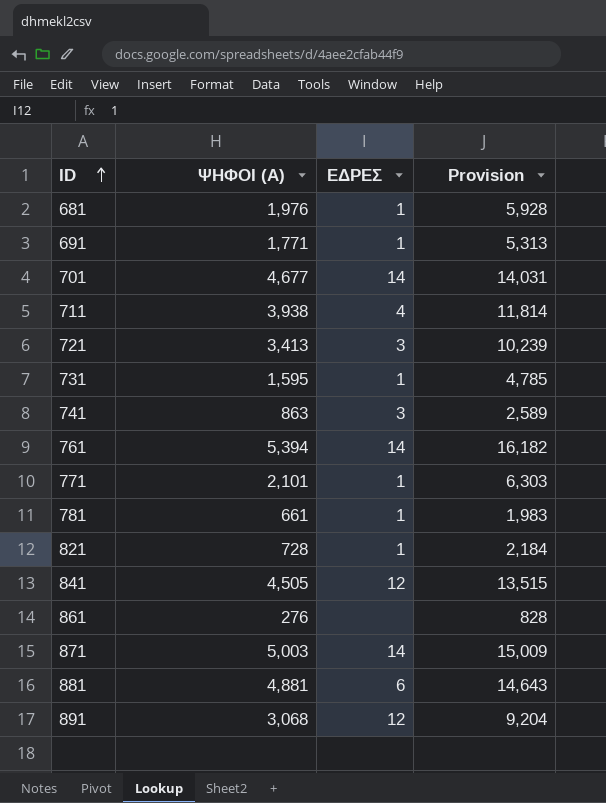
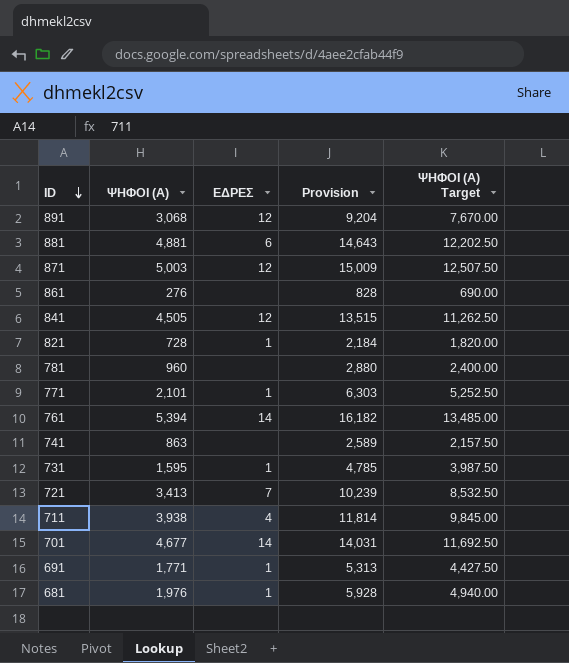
row order: ID ascending -> ID descending
column ΨΗΦΟΙ (Α) Target | formula: none -> [ΨΗΦΟΙ (Α)] * 2.5
871 | ΕΔΡΕΣ: 14 -> 12
781 | ΨΗΦΟΙ (Α): 661 -> 960
781 | ΕΔΡΕΣ: 1 -> none
781 | Provision: 1,983 -> 2,880
741 | ΕΔΡΕΣ: 3 -> none
721 | ΕΔΡΕΣ: 3 -> 7

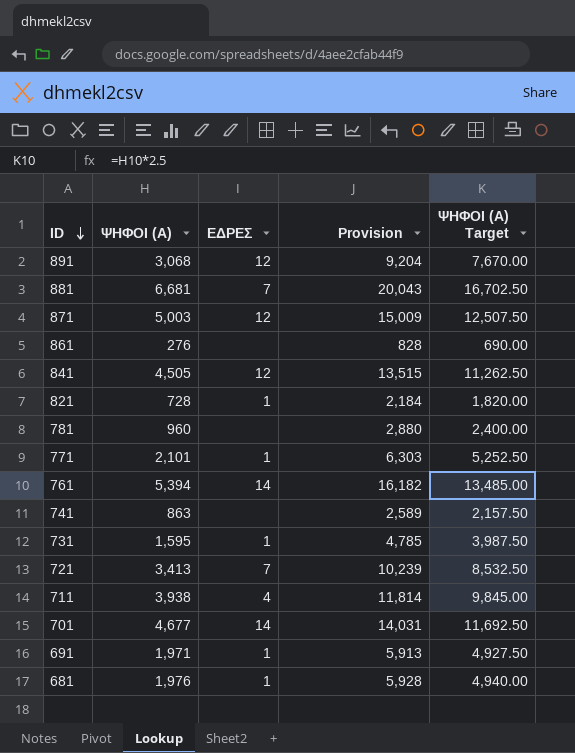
881 | ΨΗΦΟΙ (Α): 4,881 -> 6,681
881 | ΕΔΡΕΣ: 6 -> 7
881 | Provision: 14,643 -> 20,043
881 | ΨΗΦΟΙ (Α) Target: 12,202.50 -> 16,702.50
691 | ΨΗΦΟΙ (Α): 1,771 -> 1,971
691 | Provision: 5,313 -> 5,913
691 | ΨΗΦΟΙ (Α) Target: 4,427.50 -> 4,927.50

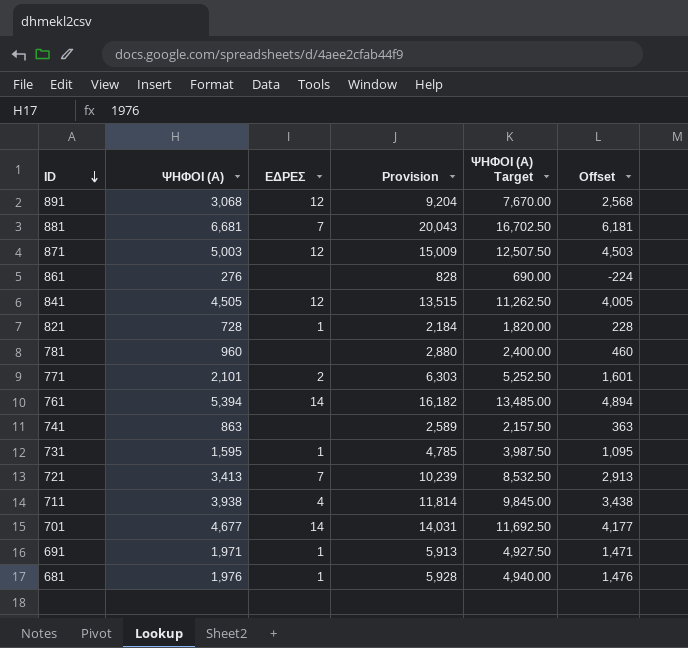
column Offset | formula: none -> [ΨΗΦΟΙ (Α)] - 500
771 | ΕΔΡΕΣ: 1 -> 2

